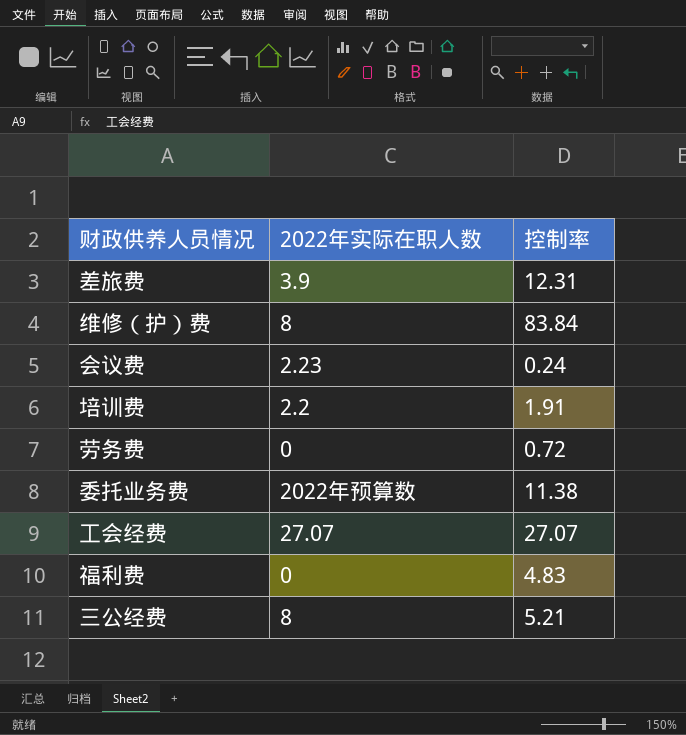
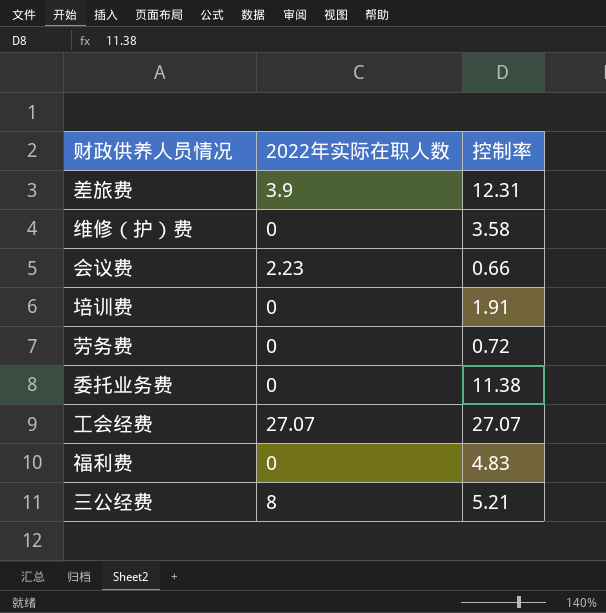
维修（护）费 | 2022年实际在职人数: 8 -> 0
维修（护）费 | 控制率: 83.84 -> 3.58
会议费 | 控制率: 0.24 -> 0.66
培训费 | 2022年实际在职人数: 2.2 -> 0
委托业务费 | 2022年实际在职人数: 2022年预算数 -> 0

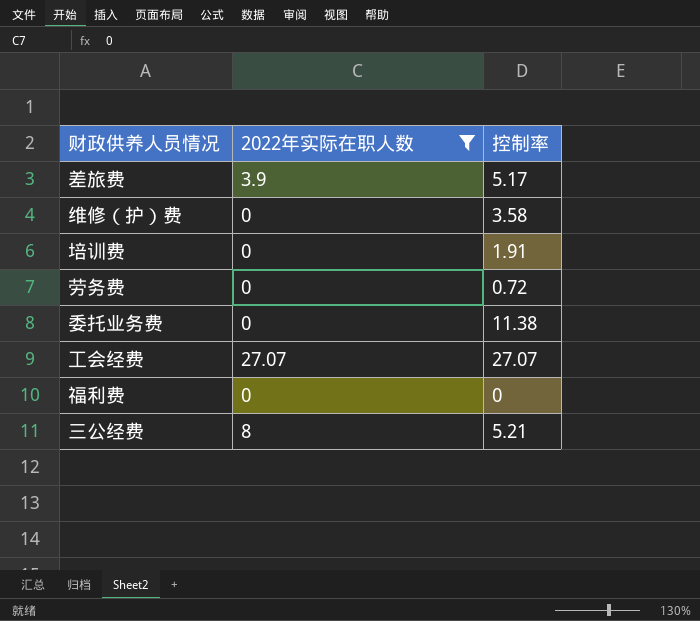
filter: none -> 2022年实际在职人数 != 2.23
差旅费 | 控制率: 12.31 -> 5.17
福利费 | 控制率: 4.83 -> 0

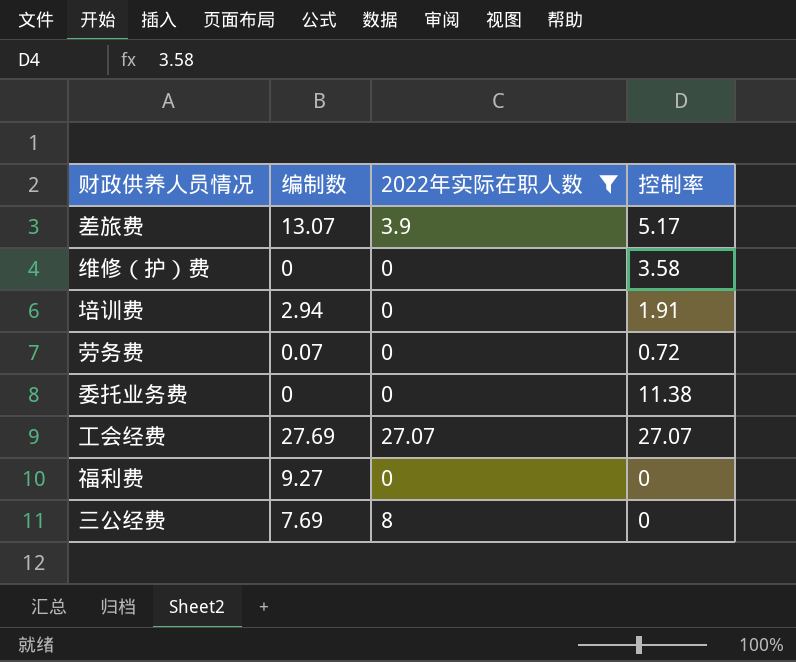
column 编制数 | position: none -> 2
三公经费 | 控制率: 5.21 -> 0

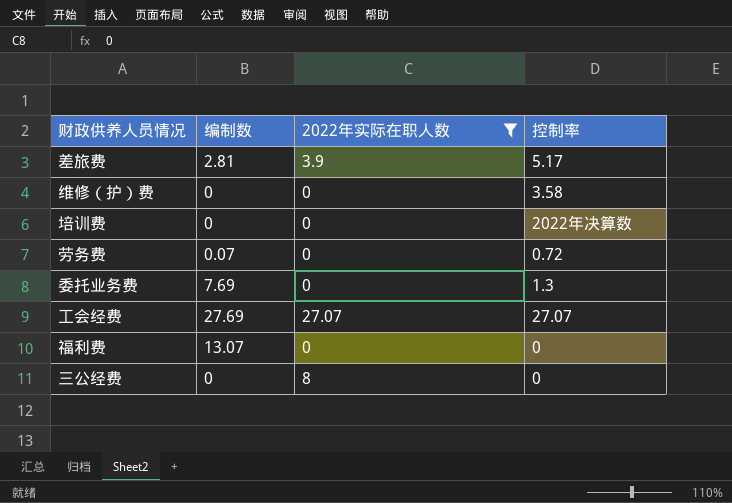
差旅费 | 编制数: 13.07 -> 2.81
培训费 | 编制数: 2.94 -> 0
培训费 | 控制率: 1.91 -> 2022年决算数
委托业务费 | 编制数: 0 -> 7.69
委托业务费 | 控制率: 11.38 -> 1.3
福利费 | 编制数: 9.27 -> 13.07
三公经费 | 编制数: 7.69 -> 0

